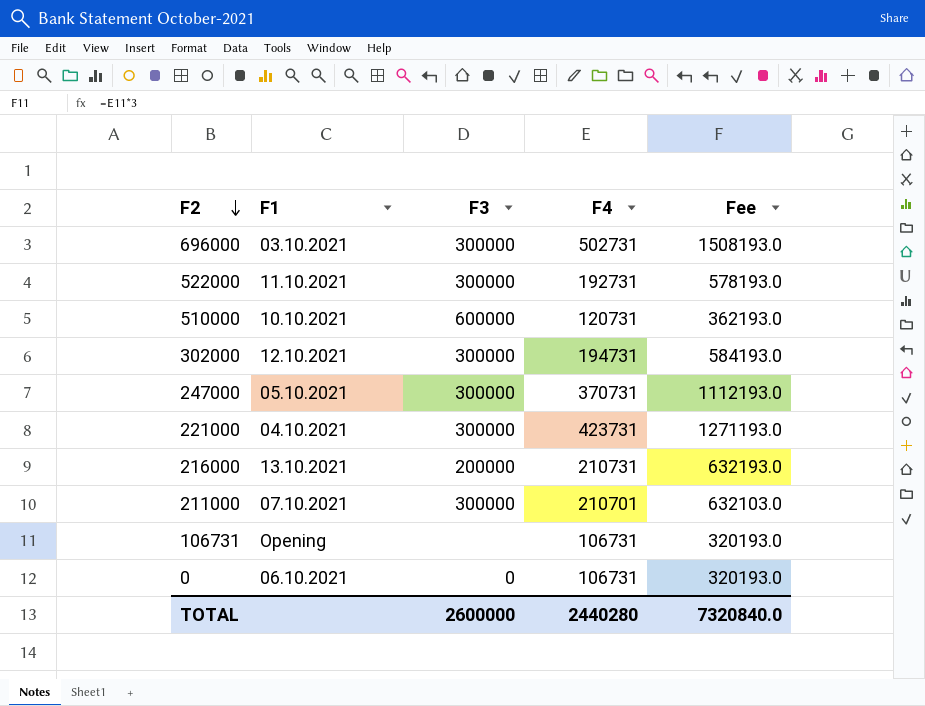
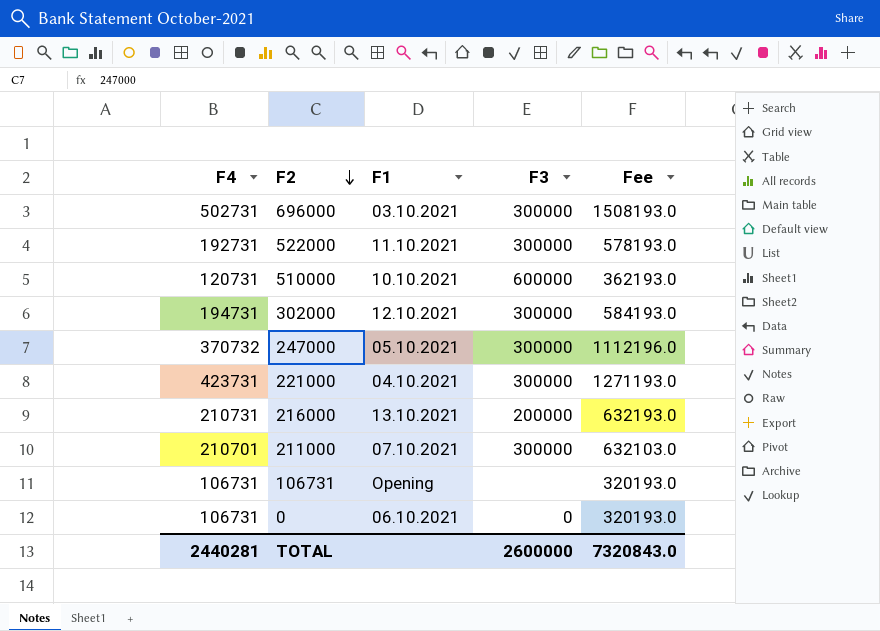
column F4 | position: 4 -> 1
247000 | F4: 370731 -> 370732
247000 | Fee: 1112193.0 -> 1112196.0
TOTAL | F4: 2440280 -> 2440281
TOTAL | Fee: 7320840.0 -> 7320843.0

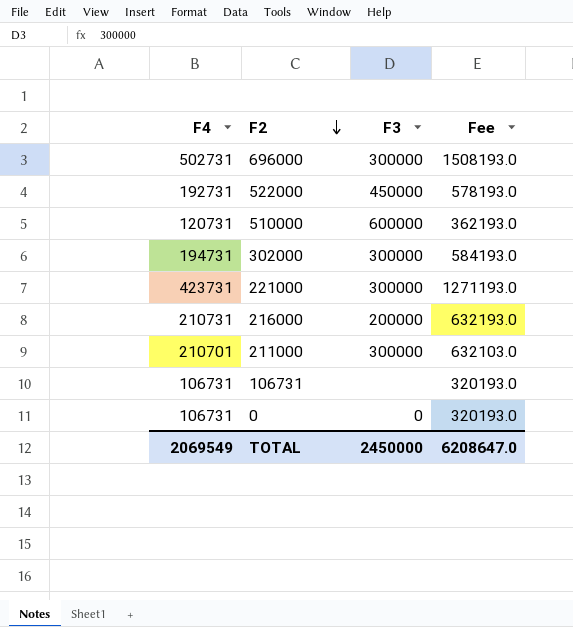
column F1 | position: 3 -> none
row 247000: 370732 | 05.10.2021 | 300000 | 1112196.0 -> none
522000 | F3: 300000 -> 450000
TOTAL | F4: 2440281 -> 2069549
TOTAL | F3: 2600000 -> 2450000
TOTAL | Fee: 7320843.0 -> 6208647.0

